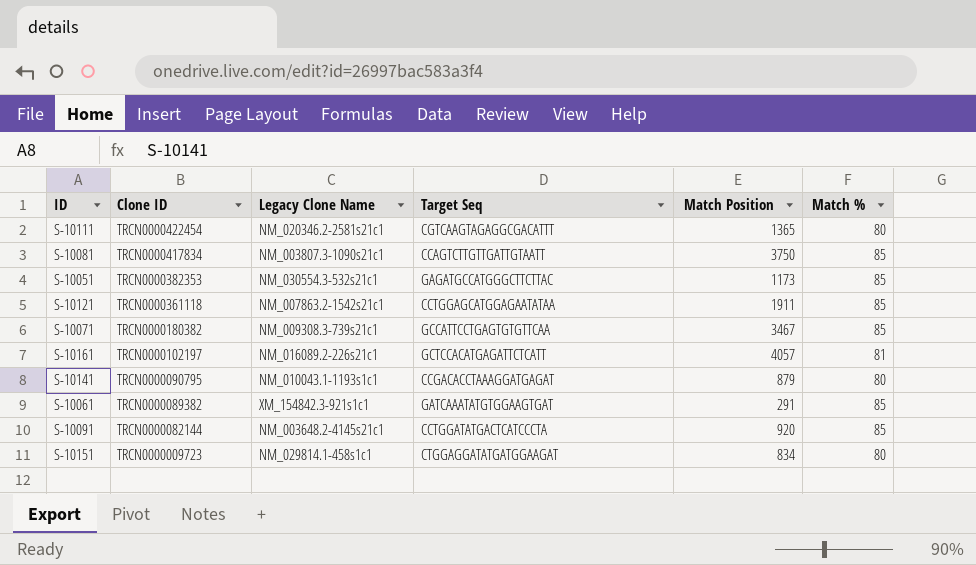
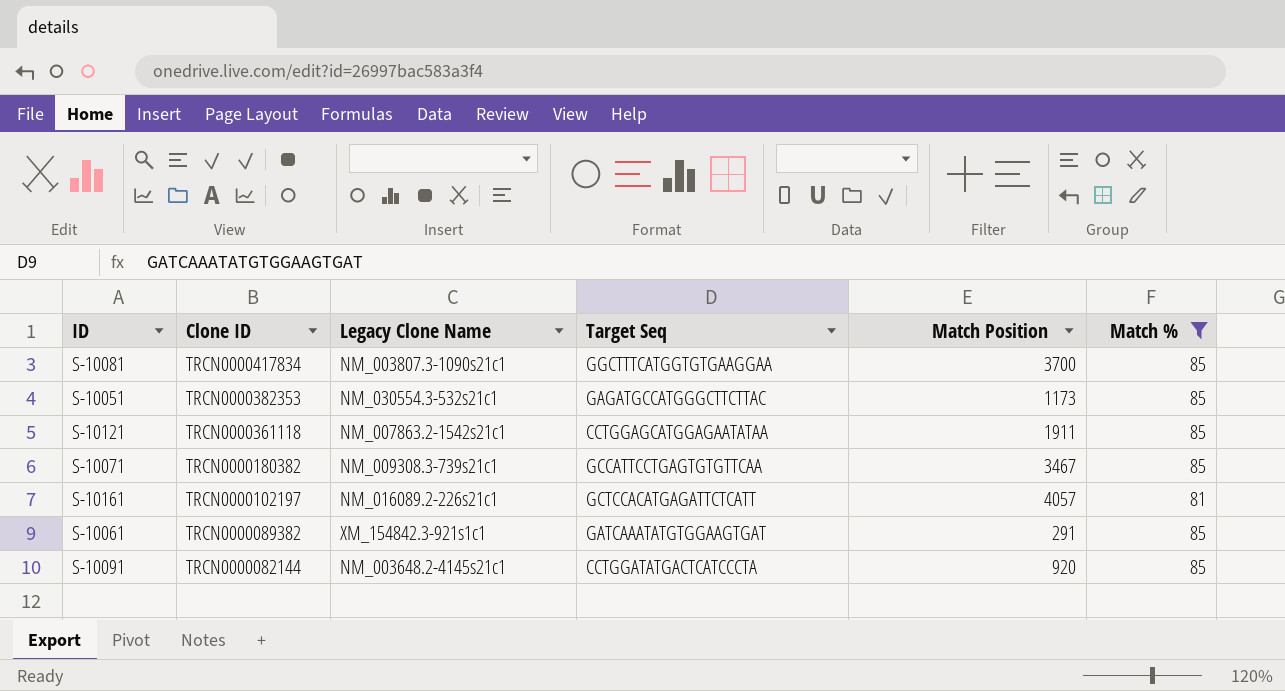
filter: none -> Match % != 80
S-10081 | Target Seq: CCAGTCTTGTTGATTGTAATT -> GGCTTTCATGGTGTGAAGGAA
S-10081 | Match Position: 3750 -> 3700

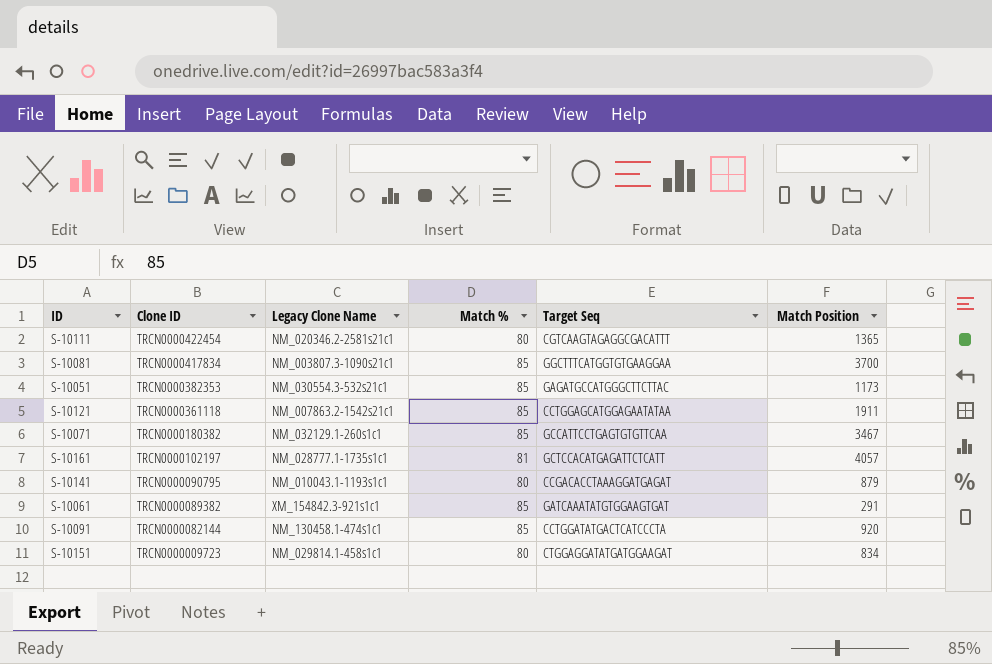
filter: Match % != 80 -> none
column Match % | position: 6 -> 4
S-10071 | Legacy Clone Name: NM_009308.3-739s21c1 -> NM_032129.1-260s1c1
S-10161 | Legacy Clone Name: NM_016089.2-226s21c1 -> NM_028777.1-1735s1c1
S-10091 | Legacy Clone Name: NM_003648.2-4145s21c1 -> NM_130458.1-474s1c1

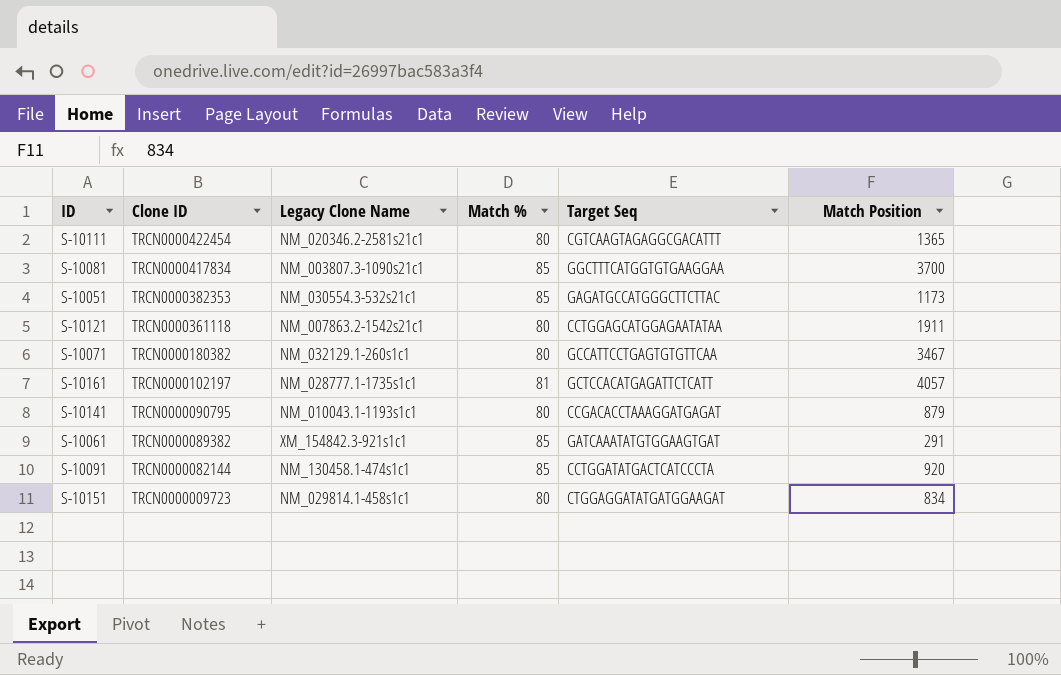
S-10121 | Match %: 85 -> 80
S-10071 | Match %: 85 -> 80

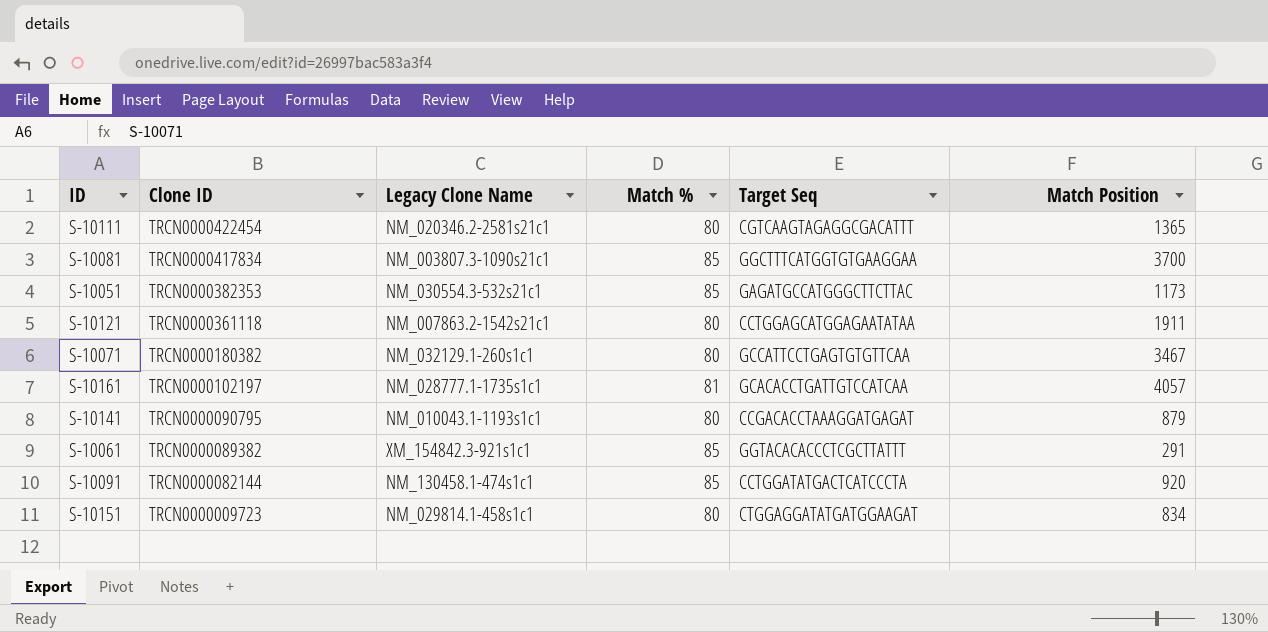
S-10161 | Target Seq: GCTCCACATGAGATTCTCATT -> GCACACCTGATTGTCCATCAA
S-10061 | Target Seq: GATCAAATATGTGGAAGTGAT -> GGTACACACCCTCGCTTATTT

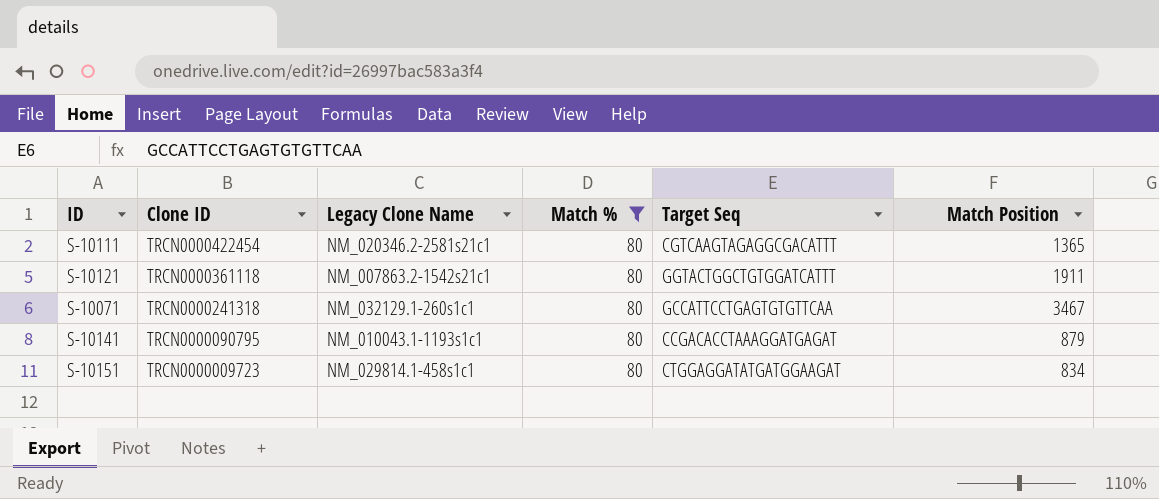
filter: none -> Match % = 80
S-10121 | Target Seq: CCTGGAGCATGGAGAATATAA -> GGTACTGGCTGTGGATCATTT
S-10071 | Clone ID: TRCN0000180382 -> TRCN0000241318

